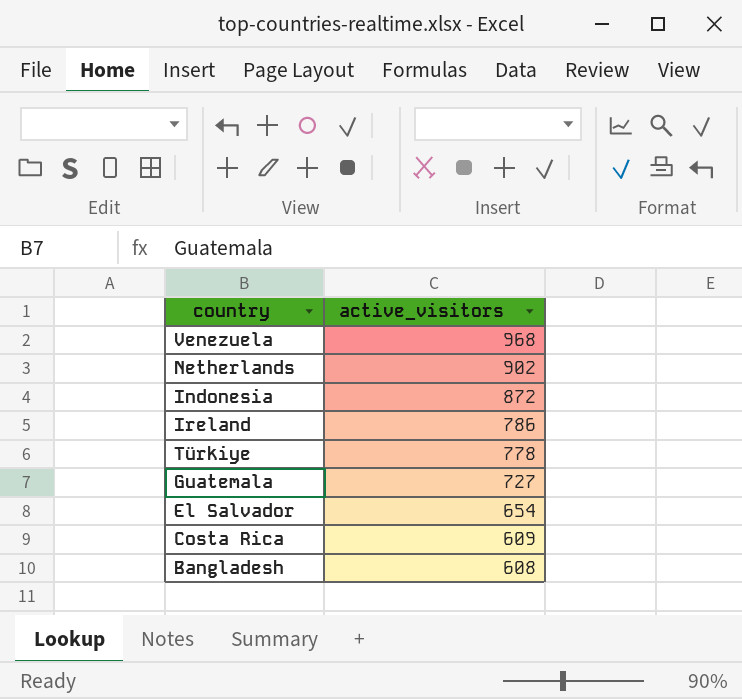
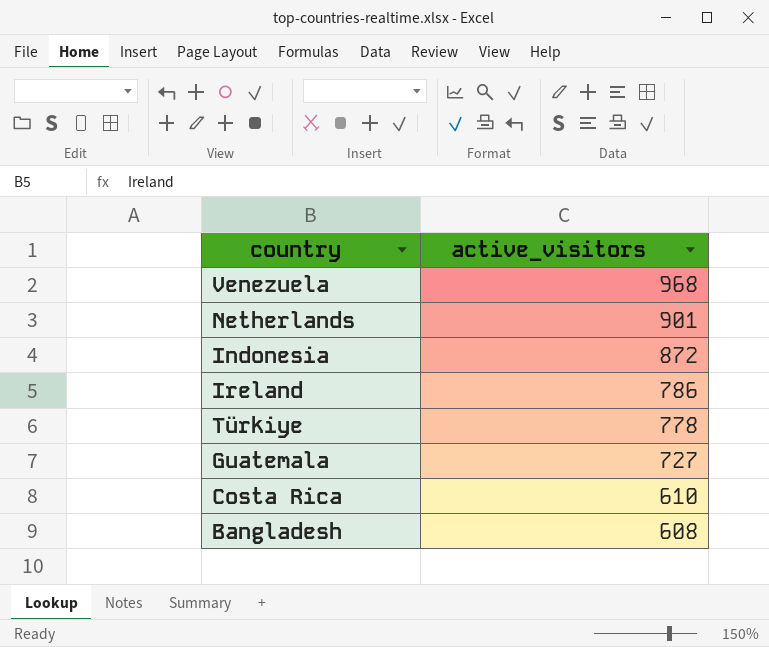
row El Salvador: 654 -> none
Netherlands | active_visitors: 902 -> 901
Costa Rica | active_visitors: 609 -> 610

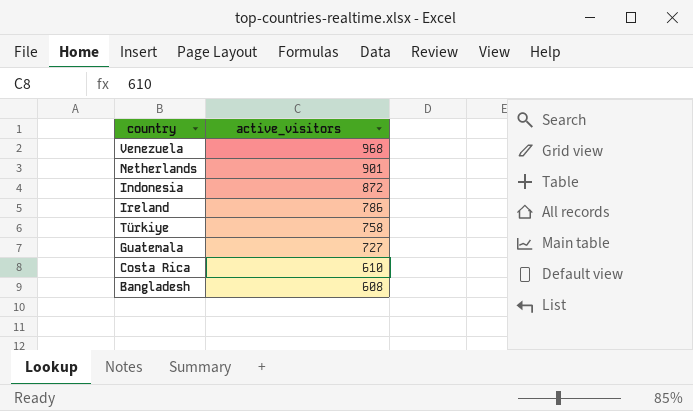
Türkiye | active_visitors: 778 -> 758

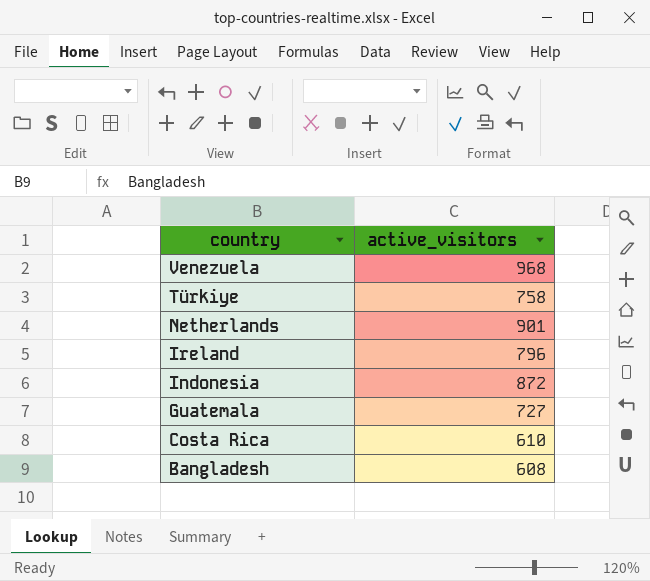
row order: active_visitors descending -> country descending
Ireland | active_visitors: 786 -> 796

